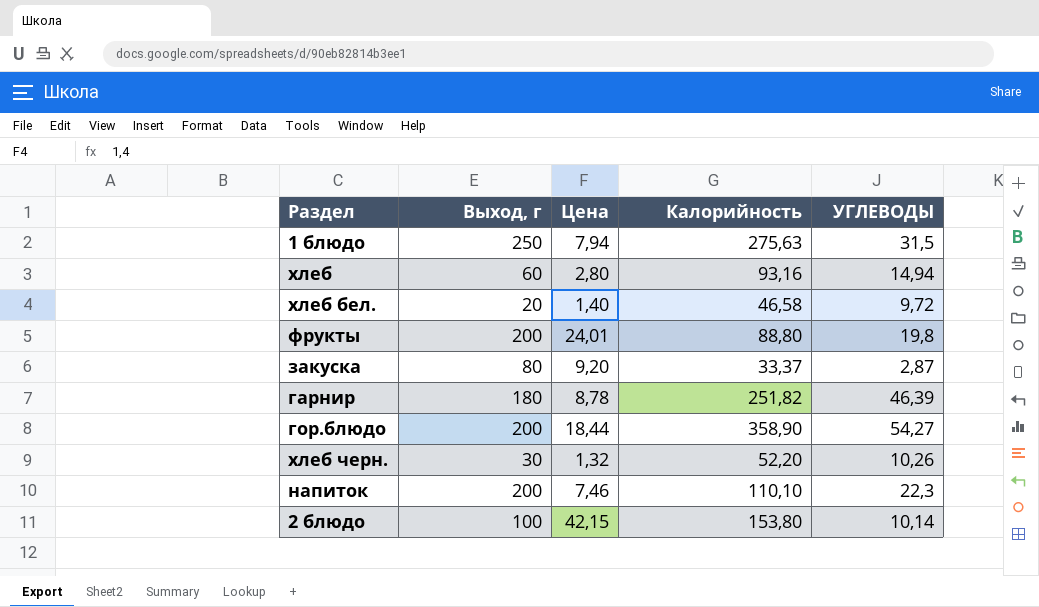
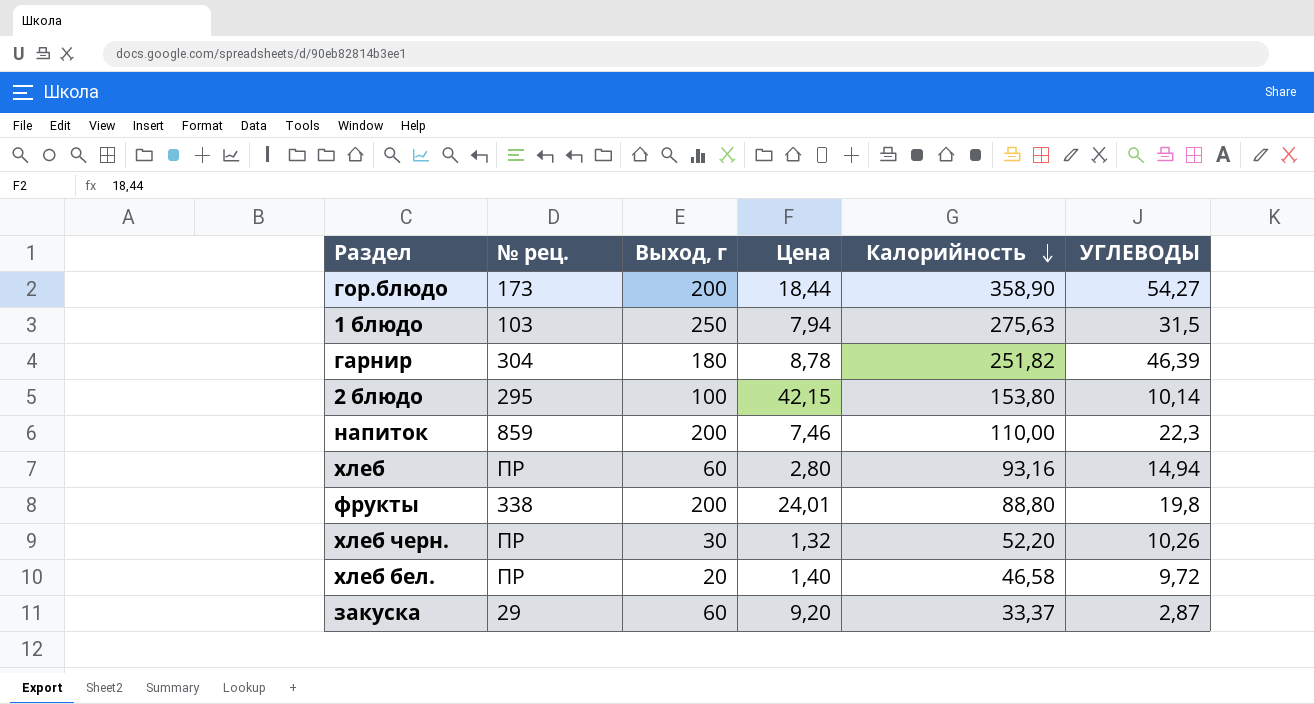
row order: none -> Калорийность descending
column № рец. | position: none -> 2
напиток | Калорийность: 110,10 -> 110,00
закуска | Выход, г: 80 -> 60

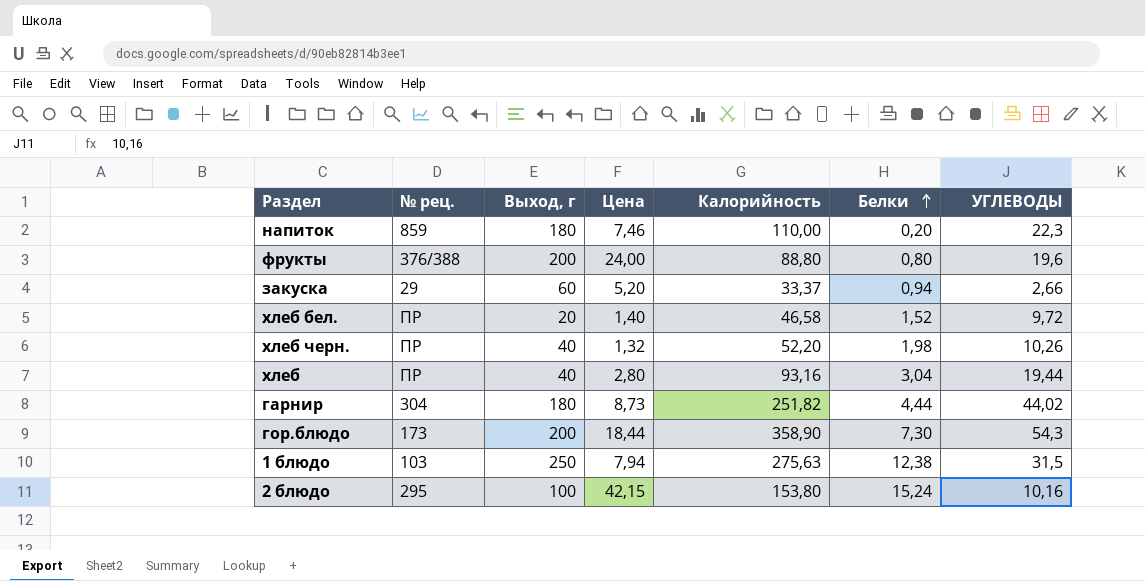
row order: Калорийность descending -> Белки ascending
column Белки | position: none -> 6
напиток | Выход, г: 200 -> 180
фрукты | № рец.: 338 -> 376/388
фрукты | Цена: 24,01 -> 24,00
фрукты | УГЛЕВОДЫ: 19,8 -> 19,6
закуска | Цена: 9,20 -> 5,20
закуска | УГЛЕВОДЫ: 2,87 -> 2,66
хлеб черн. | Выход, г: 30 -> 40
хлеб | Выход, г: 60 -> 40
хлеб | УГЛЕВОДЫ: 14,94 -> 19,44
гарнир | Цена: 8,78 -> 8,73
гарнир | УГЛЕВОДЫ: 46,39 -> 44,02
гор.блюдо | УГЛЕВОДЫ: 54,27 -> 54,3
2 блюдо | УГЛЕВОДЫ: 10,14 -> 10,16

